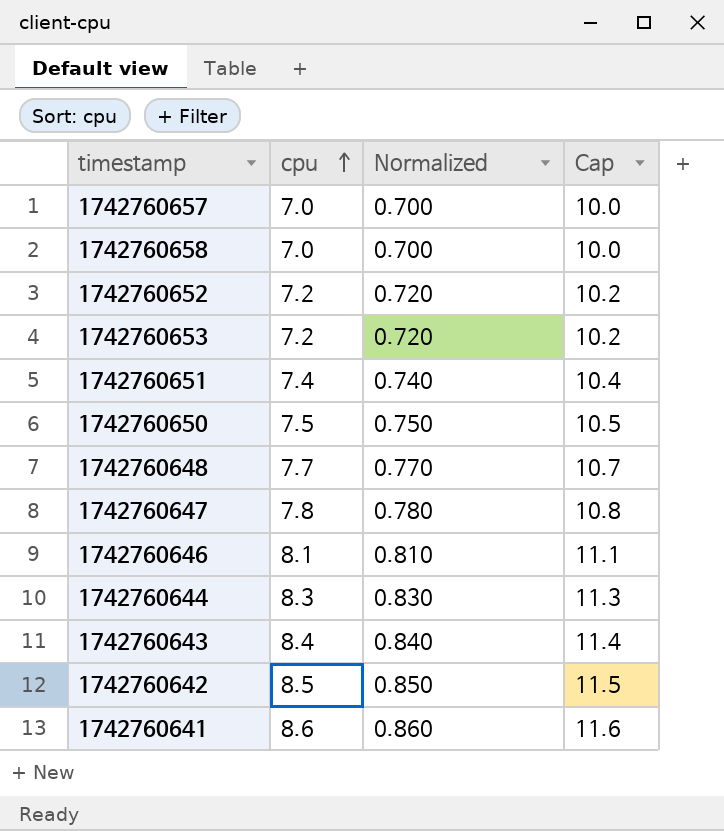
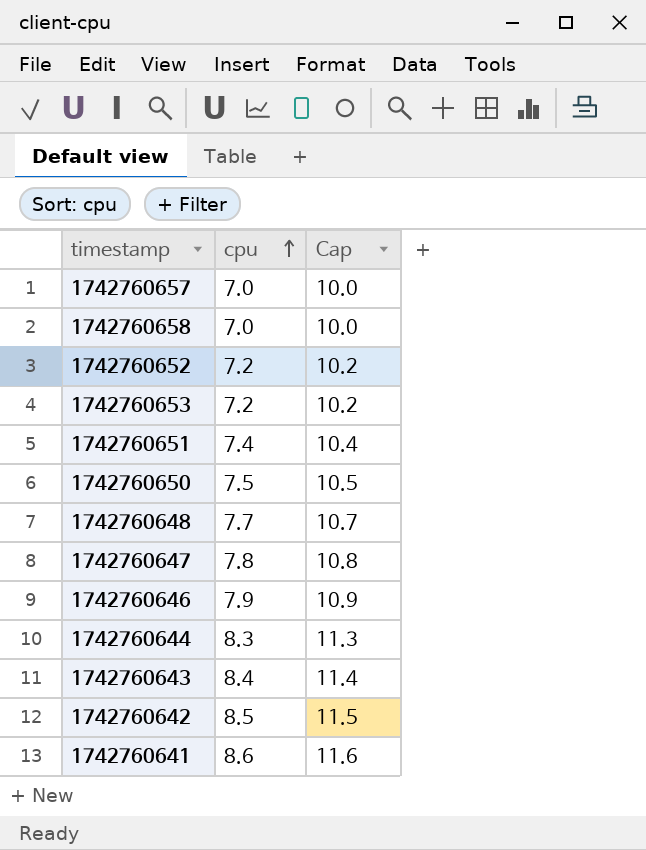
column Normalized | formula: [cpu] * 0.1 -> none
1742760646 | cpu: 8.1 -> 7.9
1742760646 | Cap: 11.1 -> 10.9

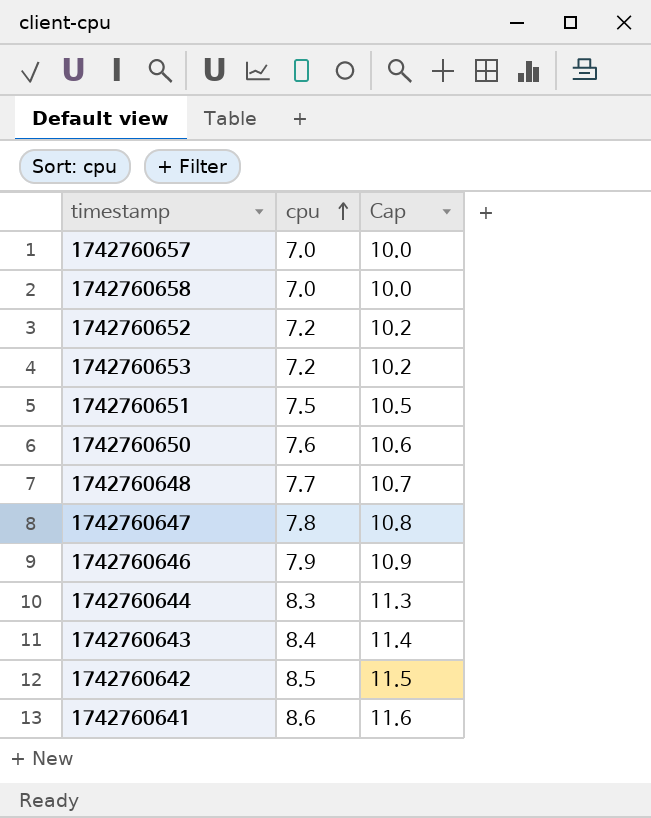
1742760651 | cpu: 7.4 -> 7.5
1742760651 | Cap: 10.4 -> 10.5
1742760650 | cpu: 7.5 -> 7.6
1742760650 | Cap: 10.5 -> 10.6

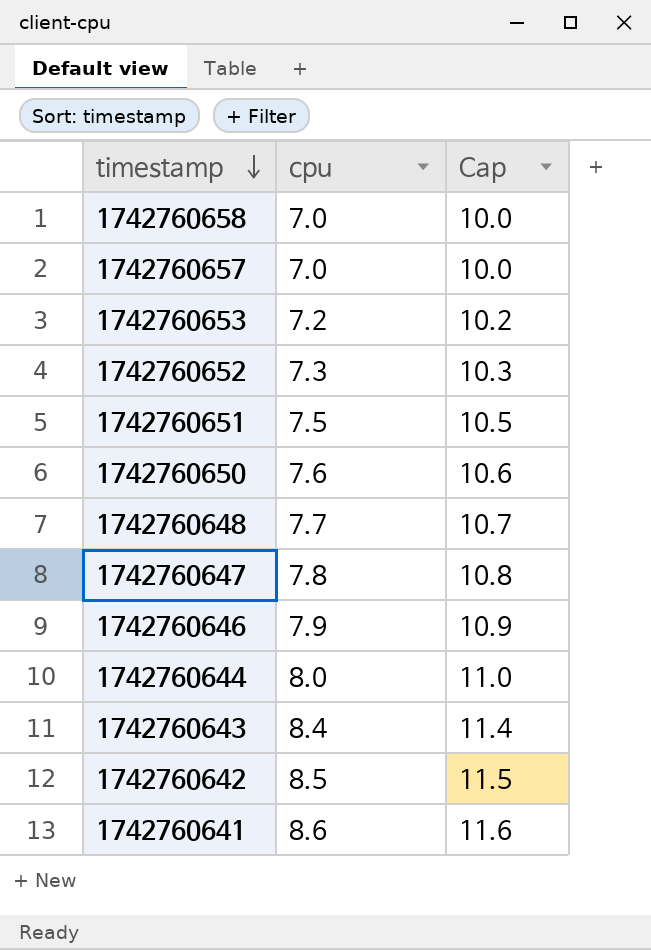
row order: cpu ascending -> timestamp descending
1742760652 | cpu: 7.2 -> 7.3
1742760652 | Cap: 10.2 -> 10.3
1742760644 | cpu: 8.3 -> 8.0
1742760644 | Cap: 11.3 -> 11.0

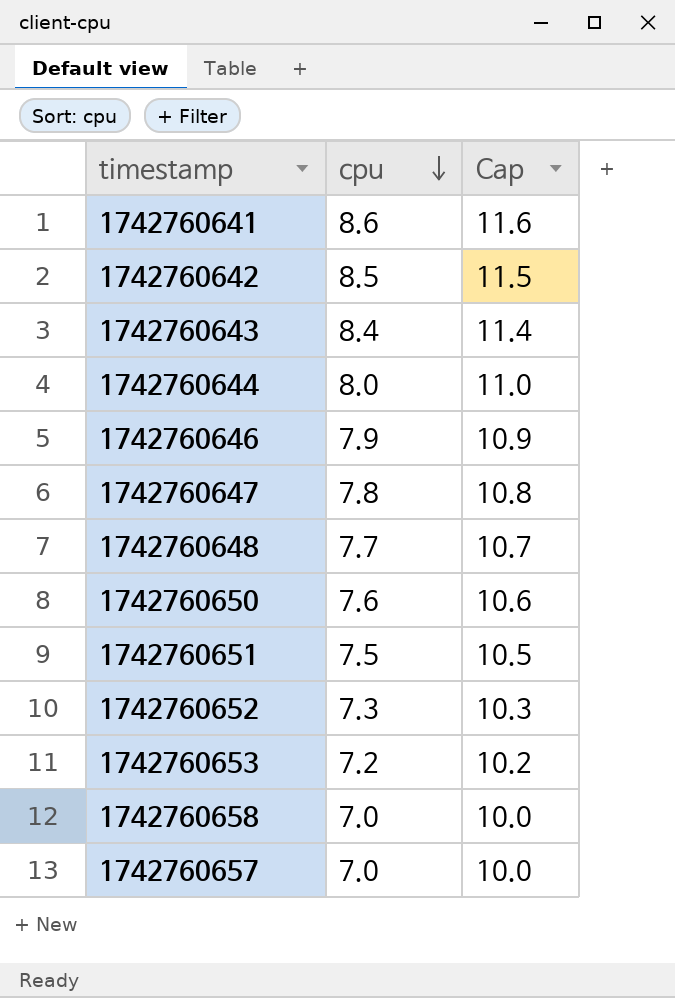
row order: timestamp descending -> cpu descending

